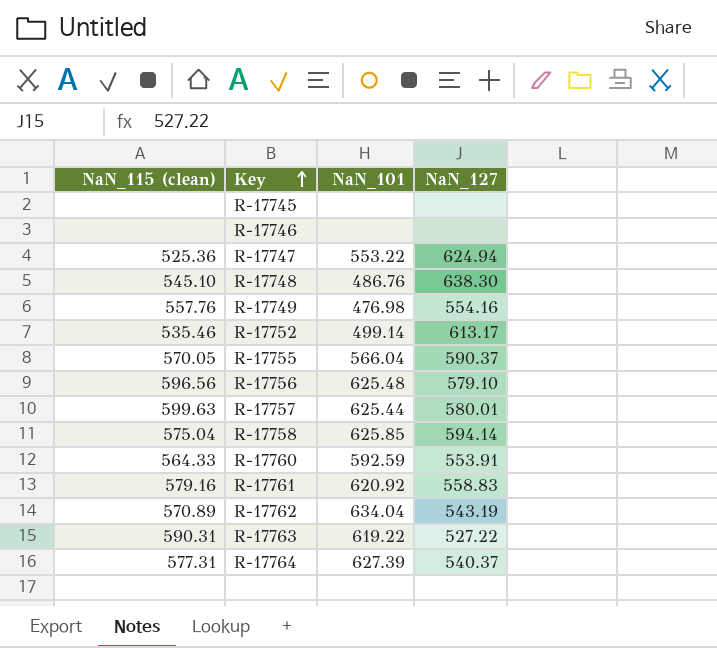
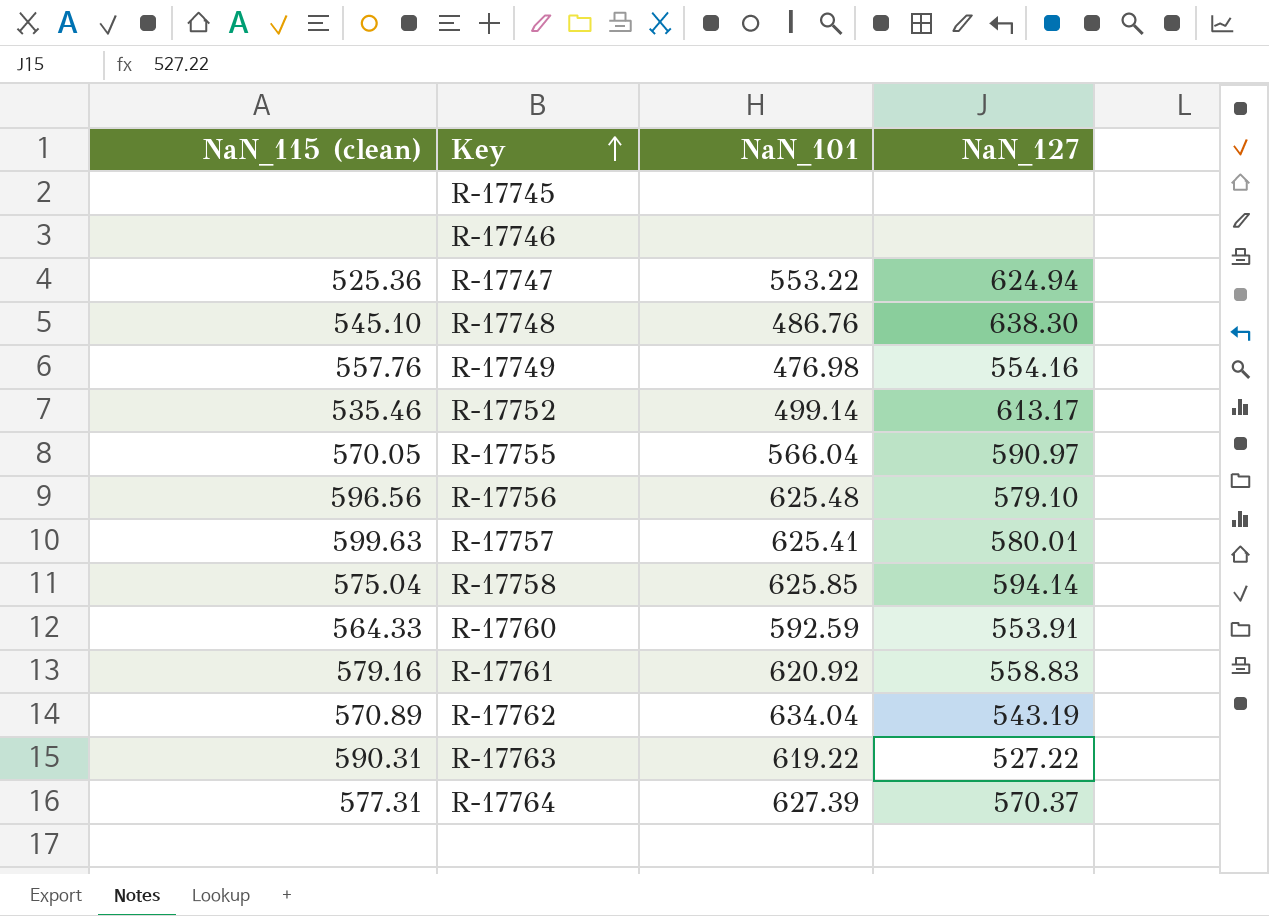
R-17755 | NaN_127: 590.37 -> 590.97
R-17757 | NaN_101: 625.44 -> 625.41
R-17764 | NaN_127: 540.37 -> 570.37

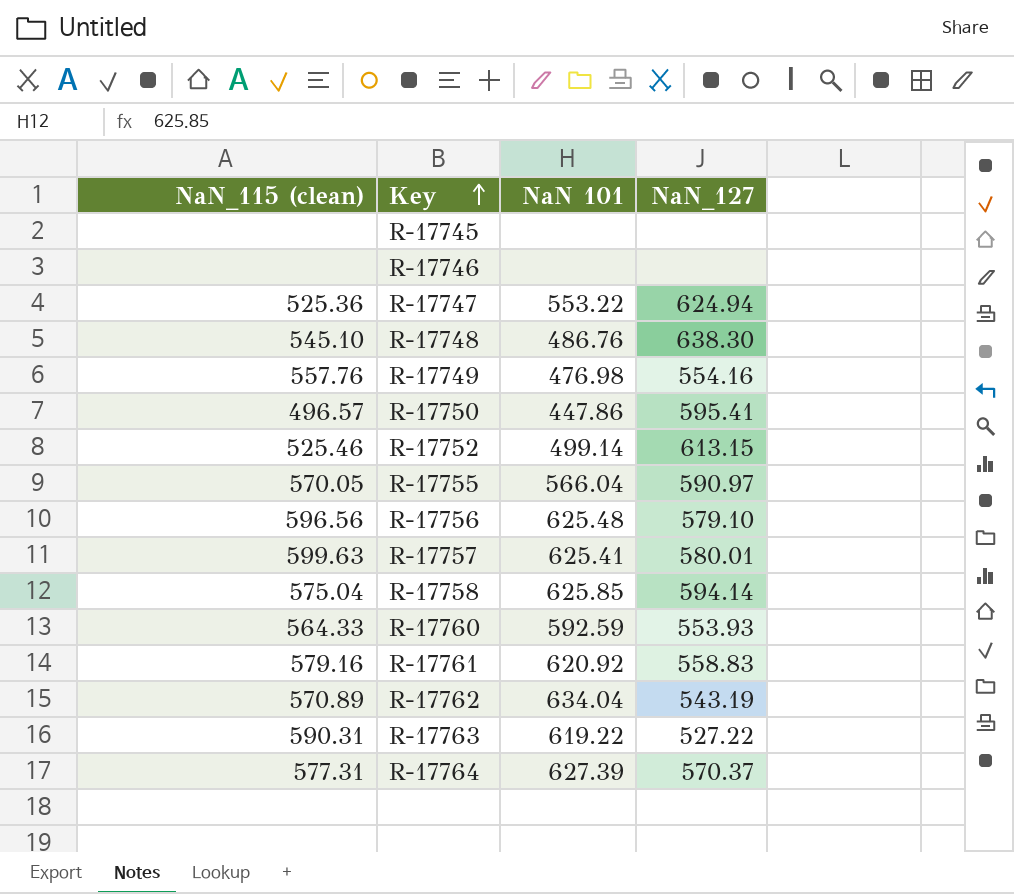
column name: NaN_101 -> NaN 101
row R-17750: none -> 496.57 | 447.86 | 595.41
R-17752 | NaN_115 (clean): 535.46 -> 525.46
R-17752 | NaN_127: 613.17 -> 613.15
R-17760 | NaN_127: 553.91 -> 553.93

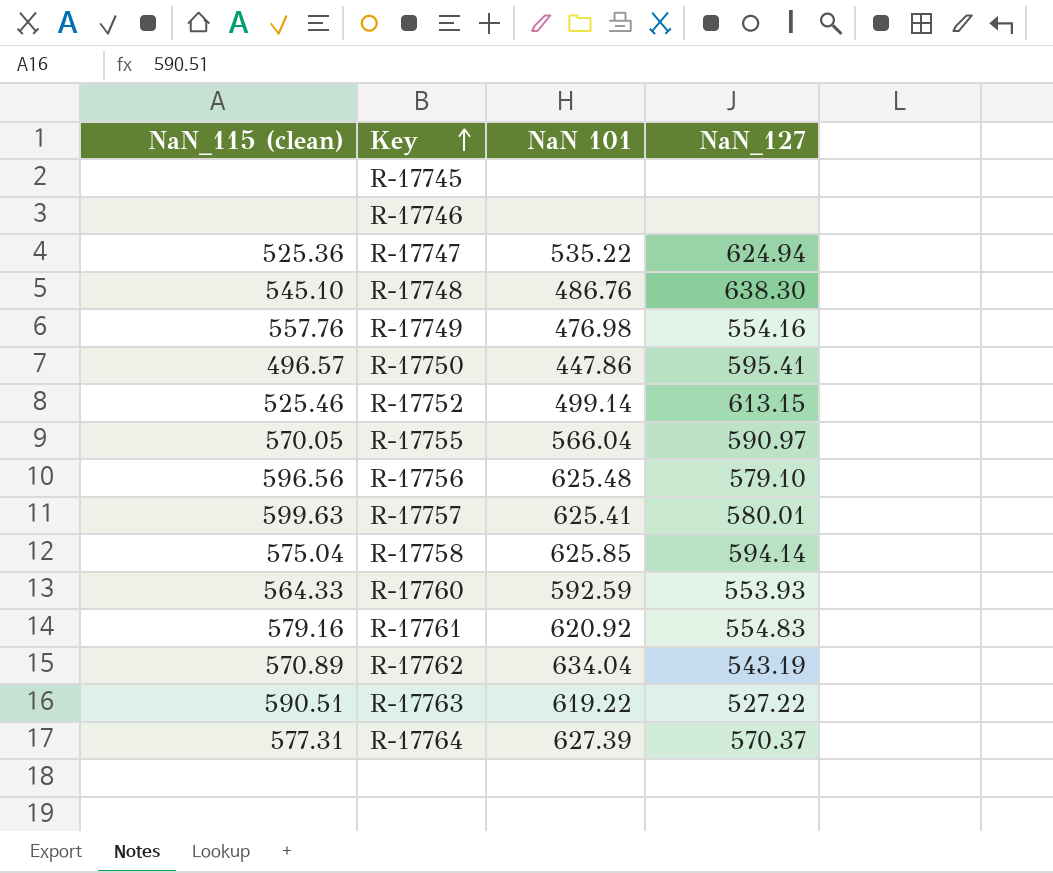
R-17747 | NaN 101: 553.22 -> 535.22
R-17761 | NaN_127: 558.83 -> 554.83
R-17763 | NaN_115 (clean): 590.31 -> 590.51

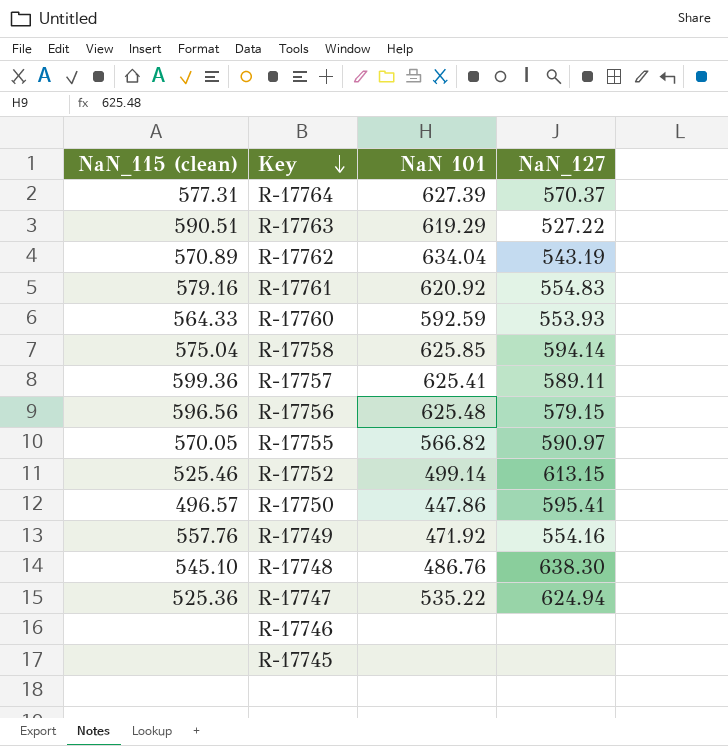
row order: Key ascending -> Key descending
R-17763 | NaN 101: 619.22 -> 619.29
R-17757 | NaN_115 (clean): 599.63 -> 599.36
R-17757 | NaN_127: 580.01 -> 589.11
R-17756 | NaN_127: 579.10 -> 579.15
R-17755 | NaN 101: 566.04 -> 566.82
R-17749 | NaN 101: 476.98 -> 471.92

